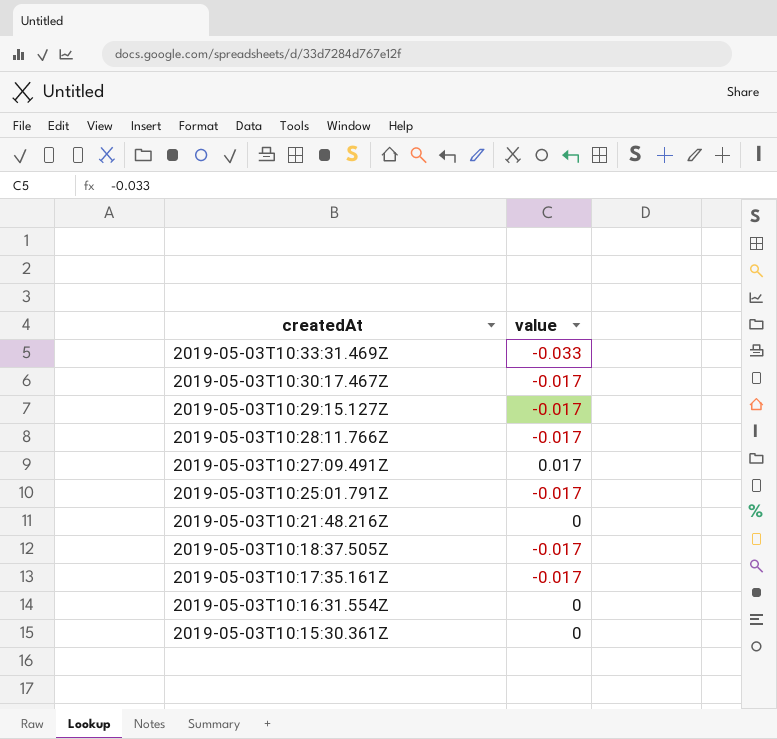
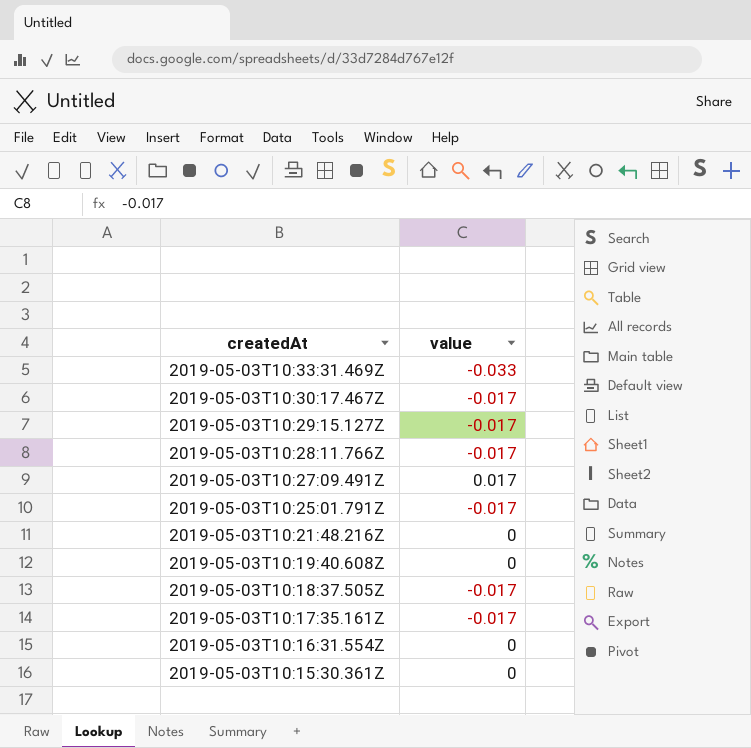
row 2019-05-03T10:19:40.608Z: none -> 0

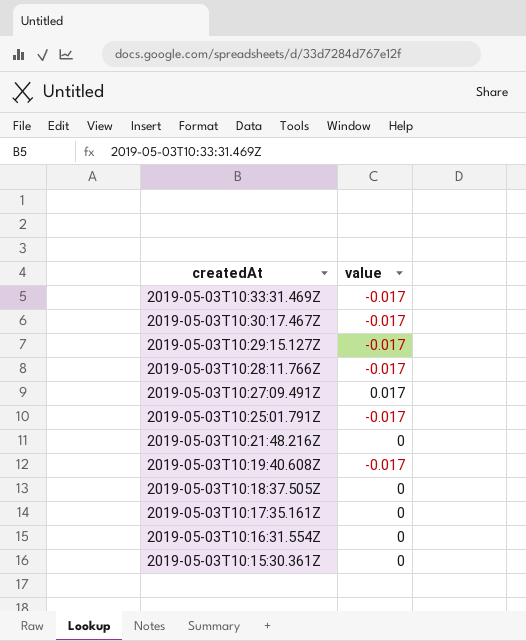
2019-05-03T10:33:31.469Z | value: -0.033 -> -0.017
2019-05-03T10:19:40.608Z | value: 0 -> -0.017
2019-05-03T10:18:37.505Z | value: -0.017 -> 0
2019-05-03T10:17:35.161Z | value: -0.017 -> 0

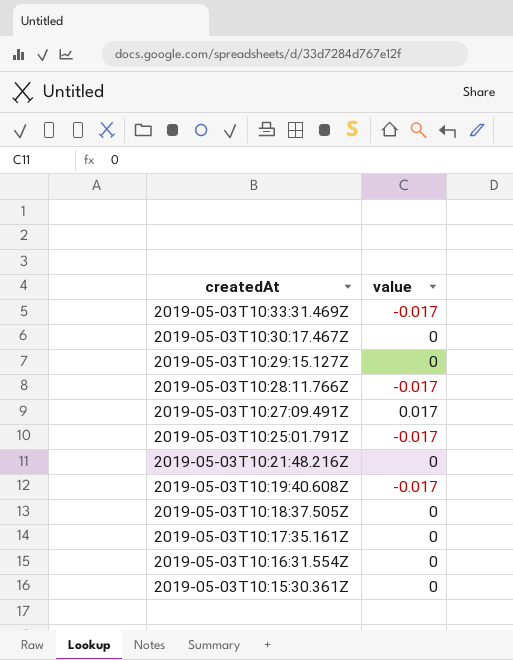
2019-05-03T10:30:17.467Z | value: -0.017 -> 0
2019-05-03T10:29:15.127Z | value: -0.017 -> 0

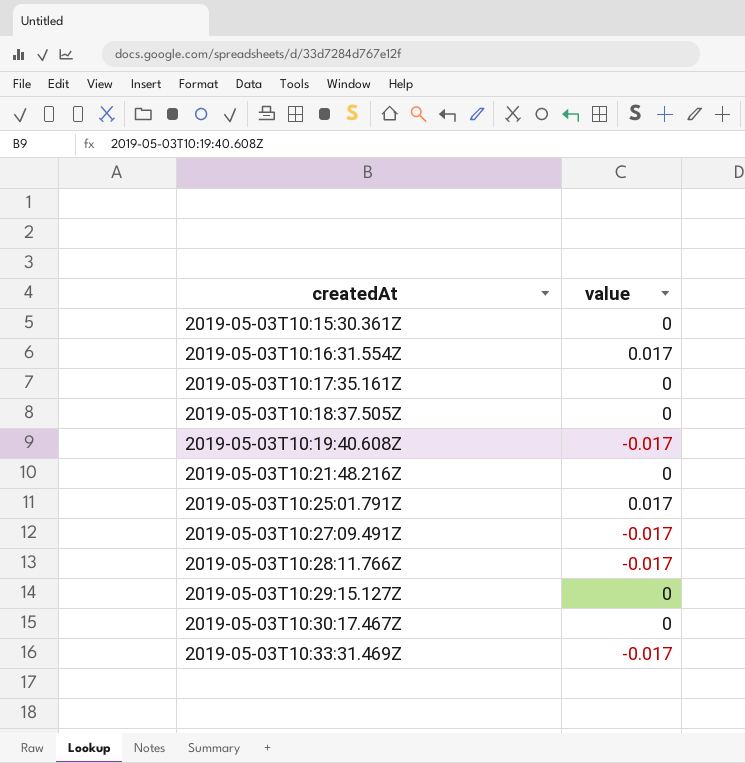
row order: createdAt descending -> createdAt ascending
2019-05-03T10:16:31.554Z | value: 0 -> 0.017
2019-05-03T10:25:01.791Z | value: -0.017 -> 0.017
2019-05-03T10:27:09.491Z | value: 0.017 -> -0.017

